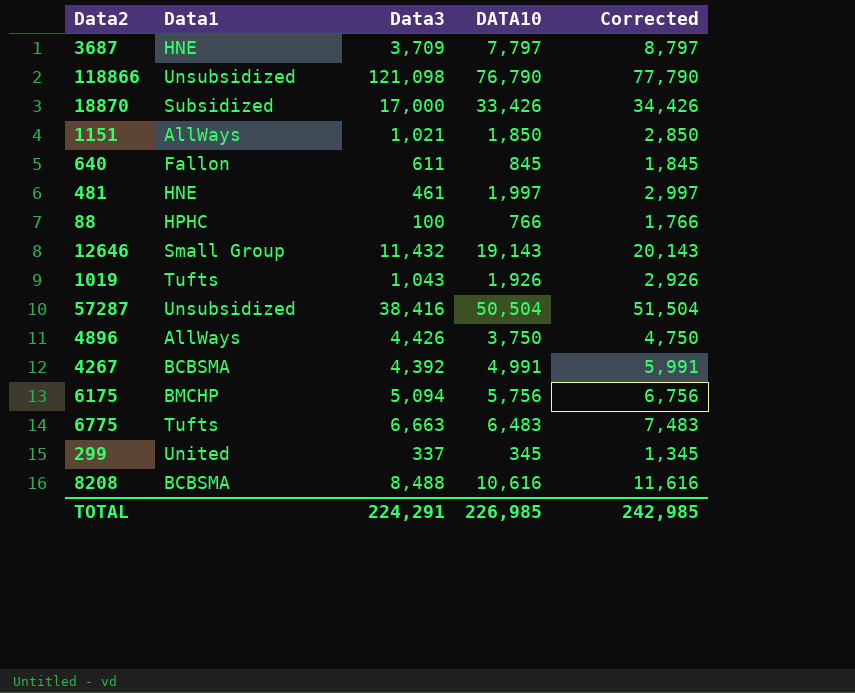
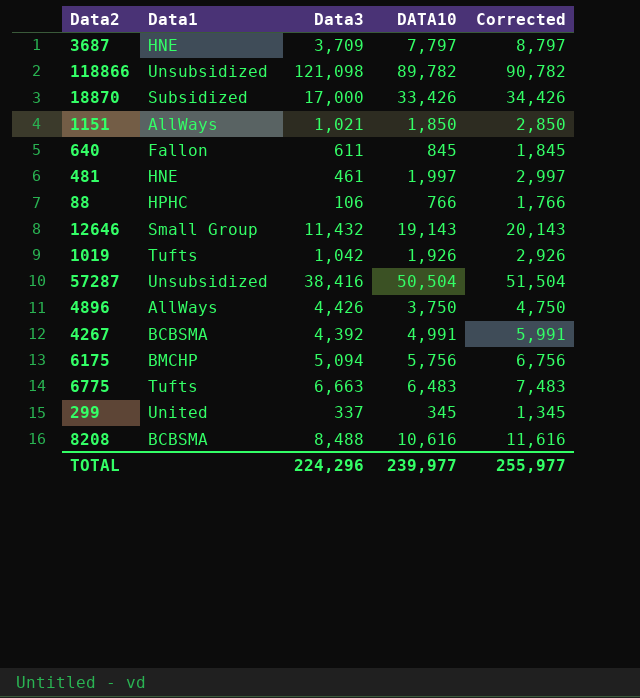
118866 | DATA10: 76,790 -> 89,782
118866 | Corrected: 77,790 -> 90,782
88 | Data3: 100 -> 106
1019 | Data3: 1,043 -> 1,042
TOTAL | Data3: 224,291 -> 224,296
TOTAL | DATA10: 226,985 -> 239,977
TOTAL | Corrected: 242,985 -> 255,977

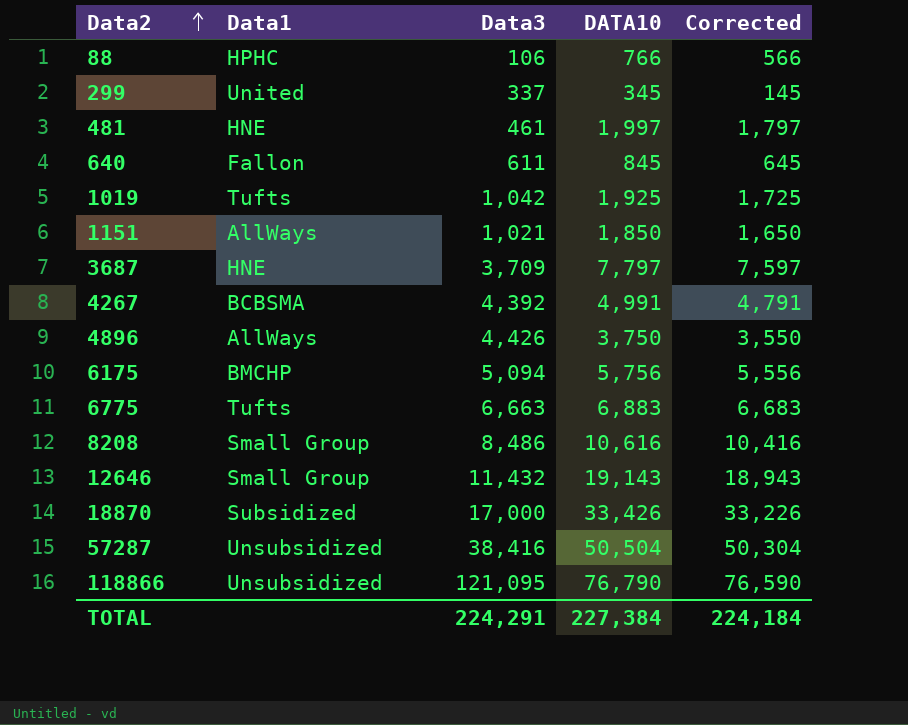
row order: none -> Data2 ascending
column Corrected | formula: [DATA10] + 1000 -> [DATA10] - 200
1019 | DATA10: 1,926 -> 1,925
6775 | DATA10: 6,483 -> 6,883
8208 | Data1: BCBSMA -> Small Group
8208 | Data3: 8,488 -> 8,486
118866 | Data3: 121,098 -> 121,095
118866 | DATA10: 89,782 -> 76,790
TOTAL | Data3: 224,296 -> 224,291
TOTAL | DATA10: 239,977 -> 227,384
TOTAL | Corrected: 255,977 -> 224,184

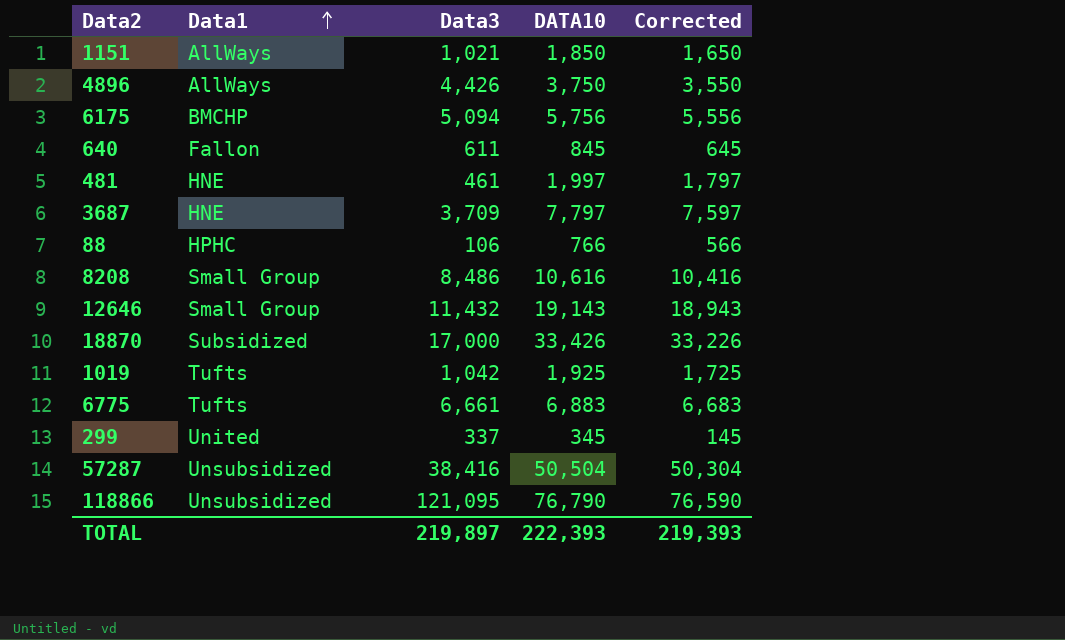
row order: Data2 ascending -> Data1 ascending
row 4267: BCBSMA | 4,392 | 4,991 | 4,791 -> none
6775 | Data3: 6,663 -> 6,661
TOTAL | Data3: 224,291 -> 219,897
TOTAL | DATA10: 227,384 -> 222,393
TOTAL | Corrected: 224,184 -> 219,393

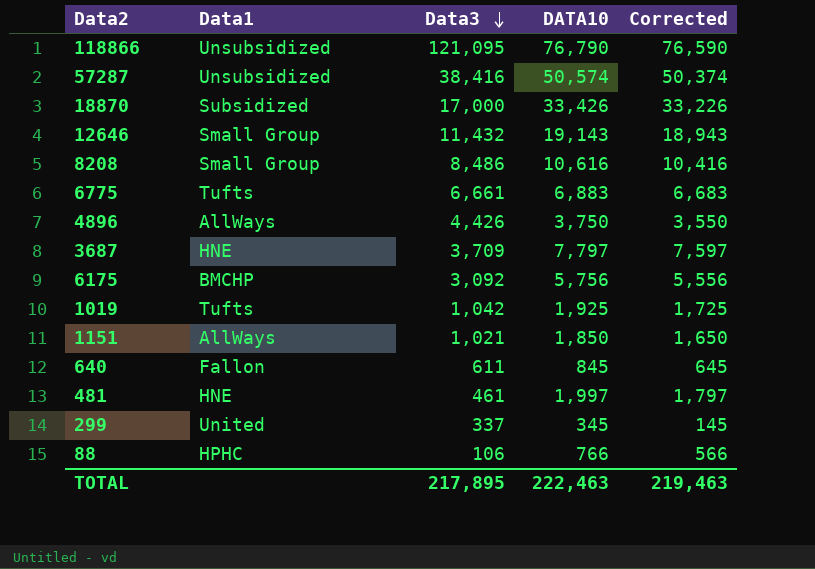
row order: Data1 ascending -> Data3 descending
57287 | DATA10: 50,504 -> 50,574
57287 | Corrected: 50,304 -> 50,374
6175 | Data3: 5,094 -> 3,092
TOTAL | Data3: 219,897 -> 217,895
TOTAL | DATA10: 222,393 -> 222,463
TOTAL | Corrected: 219,393 -> 219,463

